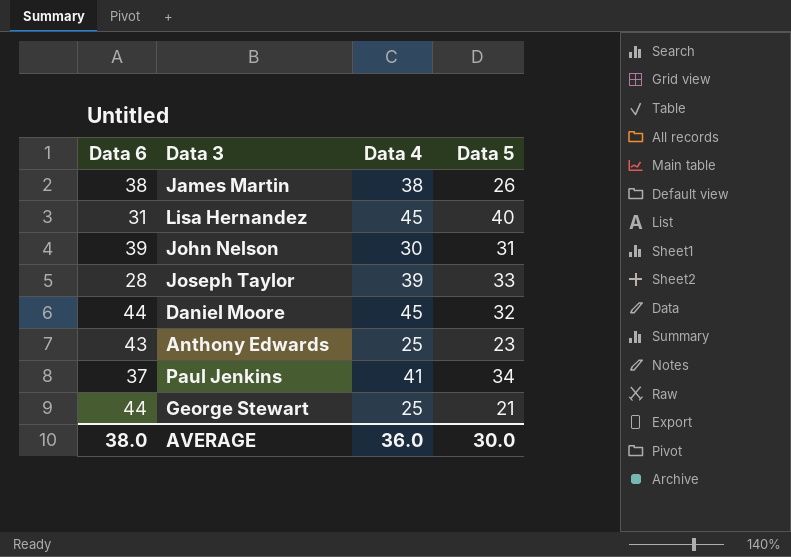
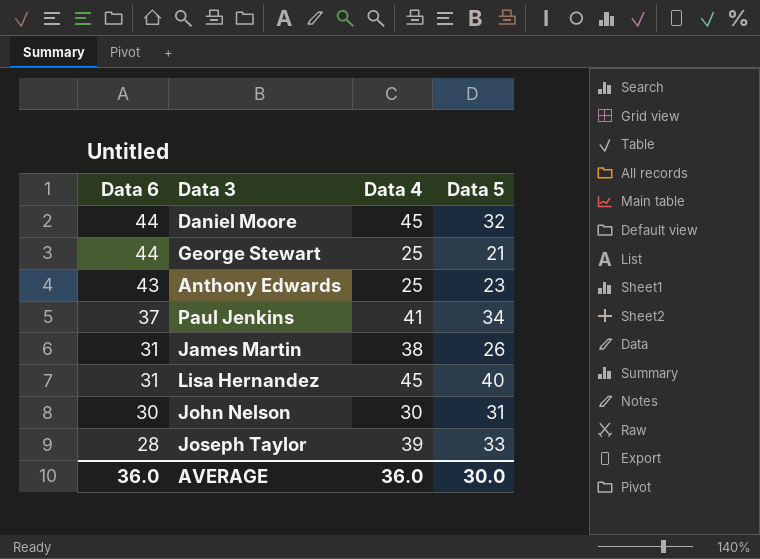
row order: none -> Data 6 descending
James Martin | Data 6: 38 -> 31
John Nelson | Data 6: 39 -> 30
AVERAGE | Data 6: 38.0 -> 36.0

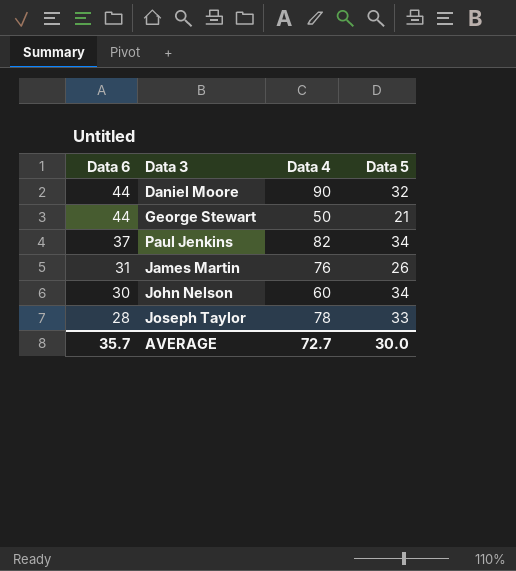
row Anthony Edwards: 43 | 25 | 23 -> none
row Lisa Hernandez: 31 | 45 | 40 -> none
Daniel Moore | Data 4: 45 -> 90
George Stewart | Data 4: 25 -> 50
Paul Jenkins | Data 4: 41 -> 82
James Martin | Data 4: 38 -> 76
John Nelson | Data 4: 30 -> 60
John Nelson | Data 5: 31 -> 34
Joseph Taylor | Data 4: 39 -> 78
AVERAGE | Data 6: 36.0 -> 35.7
AVERAGE | Data 4: 36.0 -> 72.7

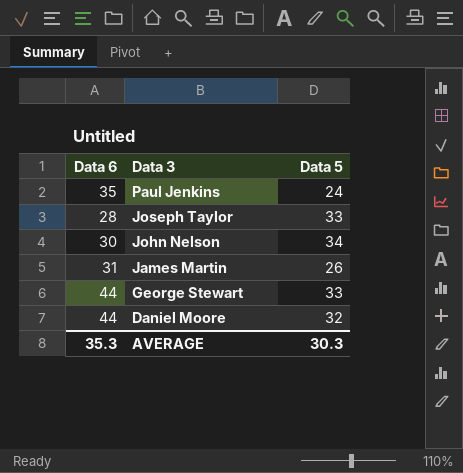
row order: Data 6 descending -> Data 3 descending
column Data 4 | position: 3 -> none
Paul Jenkins | Data 6: 37 -> 35
Paul Jenkins | Data 5: 34 -> 24
George Stewart | Data 5: 21 -> 33
AVERAGE | Data 6: 35.7 -> 35.3
AVERAGE | Data 5: 30.0 -> 30.3

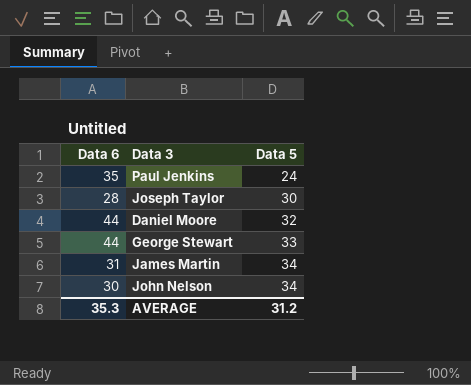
row order: Data 3 descending -> Data 5 ascending
Joseph Taylor | Data 5: 33 -> 30
James Martin | Data 5: 26 -> 34
AVERAGE | Data 5: 30.3 -> 31.2

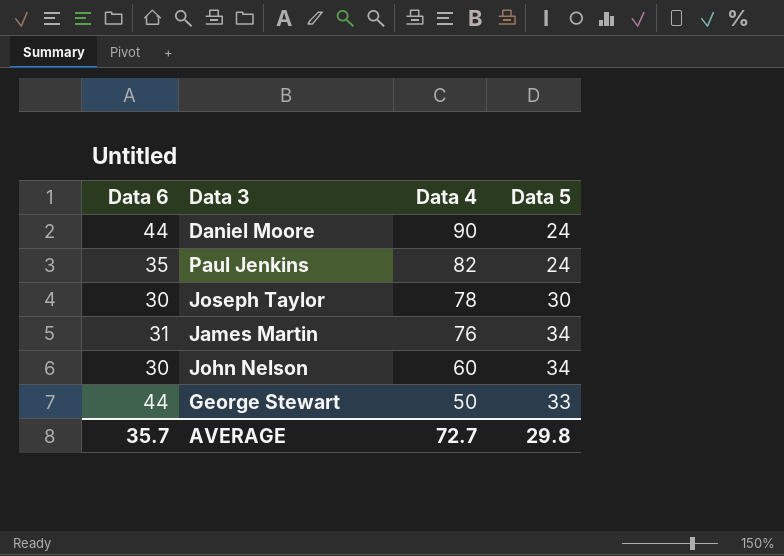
row order: Data 5 ascending -> Data 4 descending
column Data 4 | position: none -> 3
Daniel Moore | Data 5: 32 -> 24
Joseph Taylor | Data 6: 28 -> 30
AVERAGE | Data 6: 35.3 -> 35.7
AVERAGE | Data 5: 31.2 -> 29.8

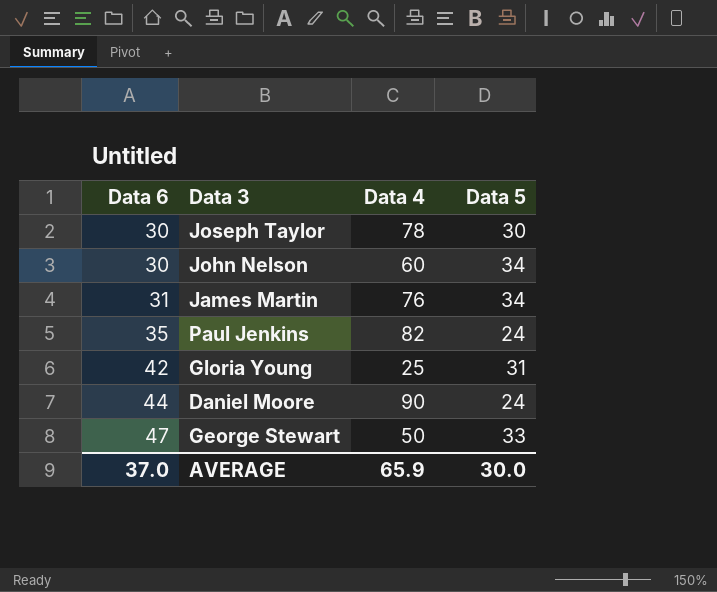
row order: Data 4 descending -> Data 6 ascending
row Gloria Young: none -> 42 | 25 | 31
George Stewart | Data 6: 44 -> 47
AVERAGE | Data 6: 35.7 -> 37.0
AVERAGE | Data 4: 72.7 -> 65.9
AVERAGE | Data 5: 29.8 -> 30.0

